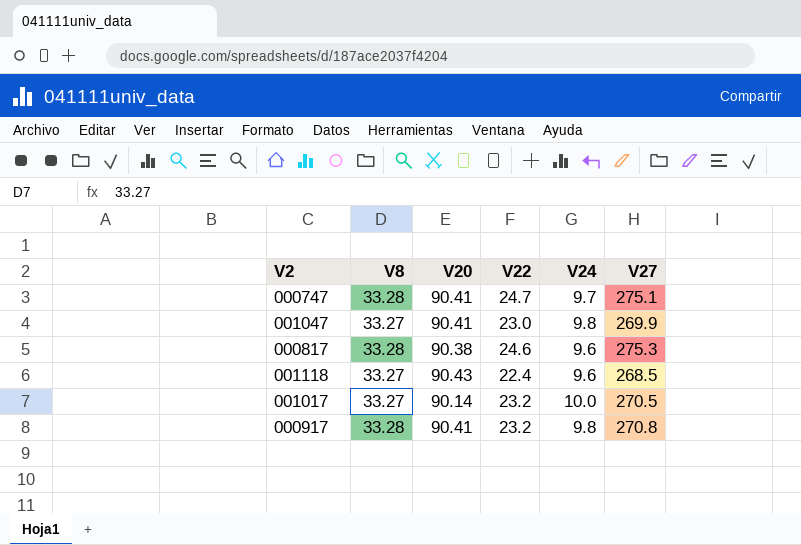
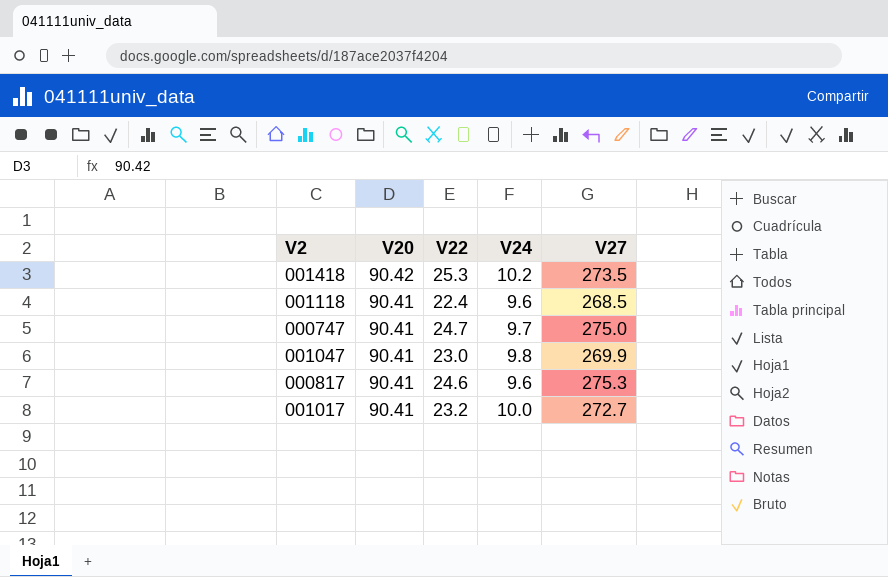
row order: none -> V20 descending
column V8 | position: 2 -> none
row 000917: 33.28 | 90.41 | 23.2 | 9.8 | 270.8 -> none
row 001418: none -> 90.42 | 25.3 | 10.2 | 273.5
001118 | V20: 90.43 -> 90.41
000747 | V27: 275.1 -> 275.0
000817 | V20: 90.38 -> 90.41
001017 | V20: 90.14 -> 90.41
001017 | V27: 270.5 -> 272.7

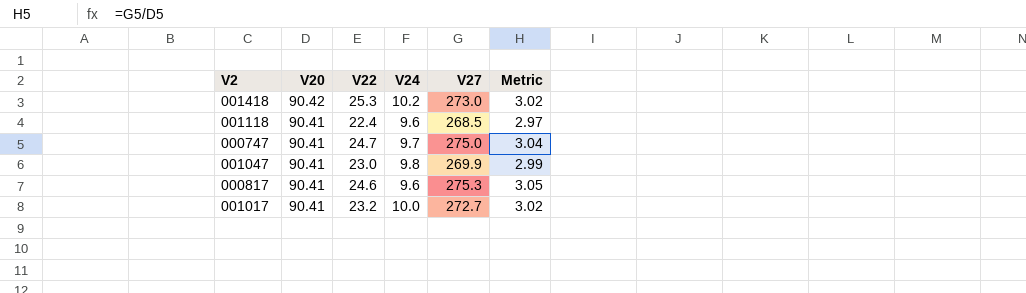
column Metric | formula: none -> [V27] / [V20]
001418 | V27: 273.5 -> 273.0

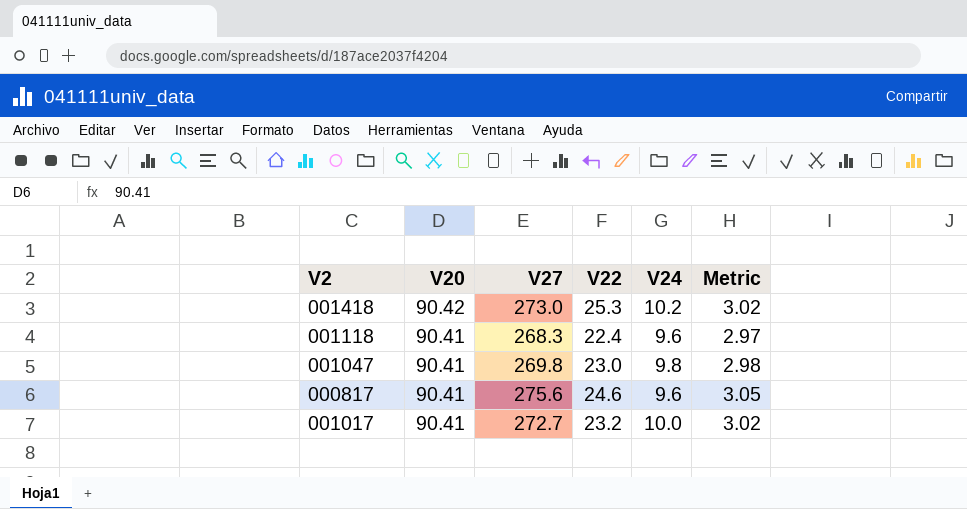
column V27 | position: 5 -> 3
row 000747: 90.41 | 24.7 | 9.7 | 275.0 | 3.04 -> none
001118 | V27: 268.5 -> 268.3
001047 | V27: 269.9 -> 269.8
001047 | Metric: 2.99 -> 2.98
000817 | V27: 275.3 -> 275.6

